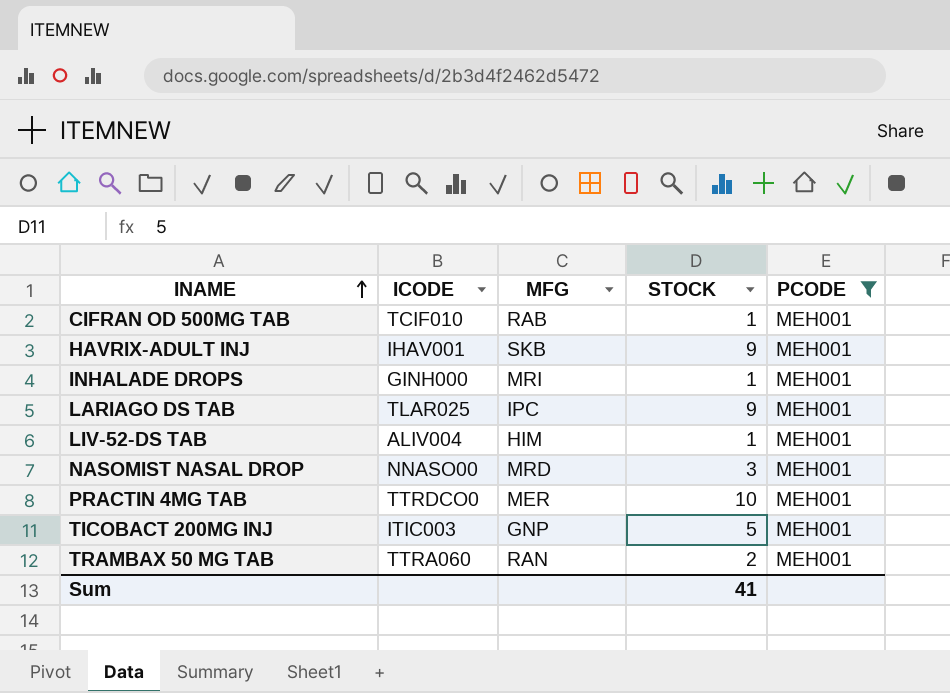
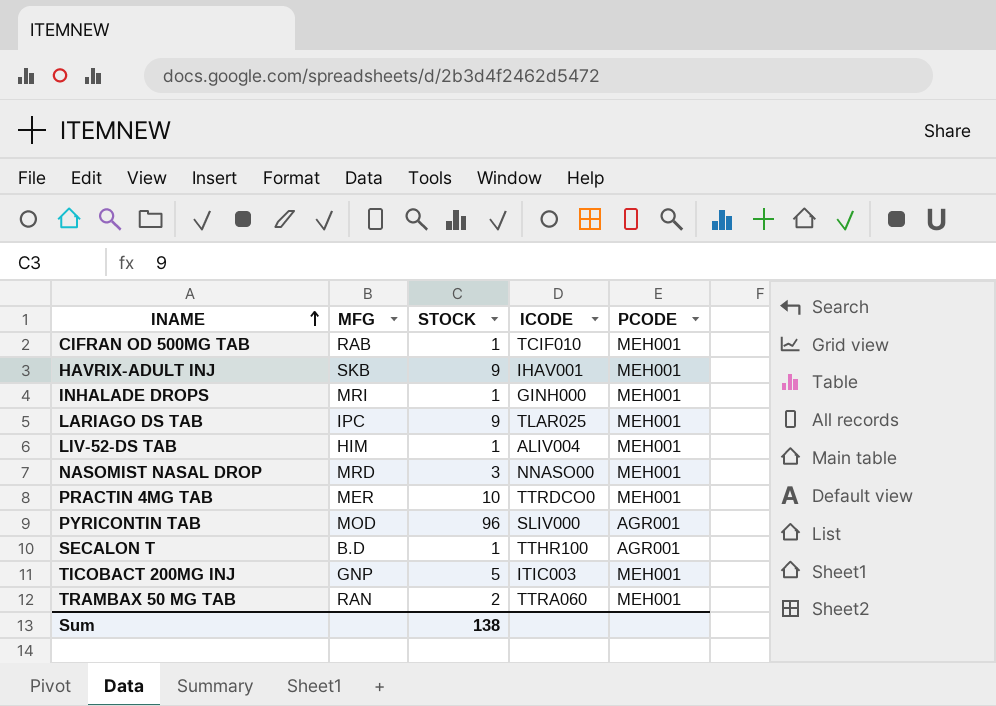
filter: PCODE = MEH001 -> none
column ICODE | position: 2 -> 4
Sum | STOCK: 41 -> 138

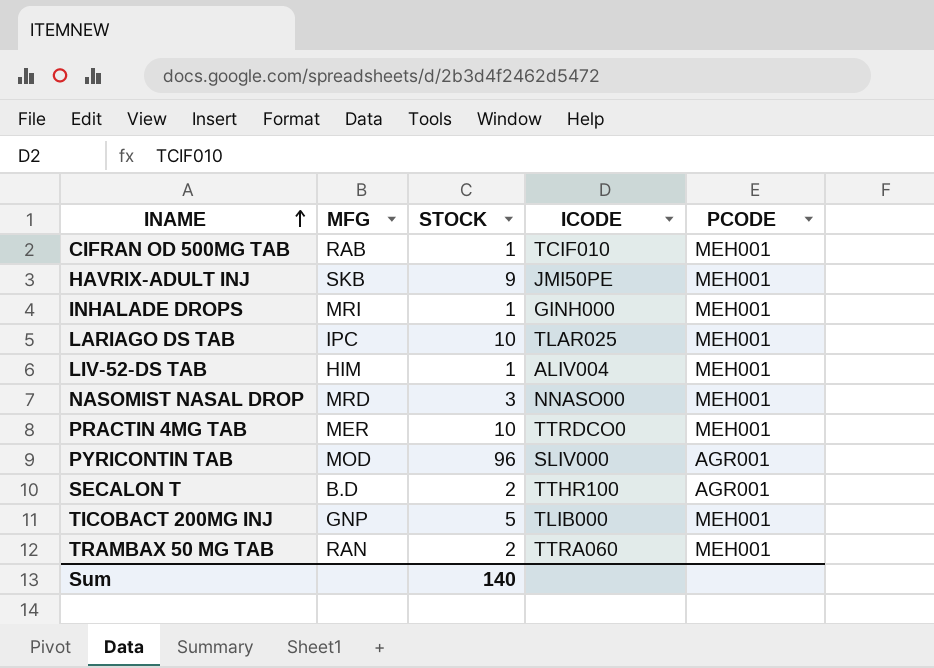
HAVRIX-ADULT INJ | ICODE: IHAV001 -> JMI50PE
LARIAGO DS TAB | STOCK: 9 -> 10
SECALON T | STOCK: 1 -> 2
TICOBACT 200MG INJ | ICODE: ITIC003 -> TLIB000
Sum | STOCK: 138 -> 140

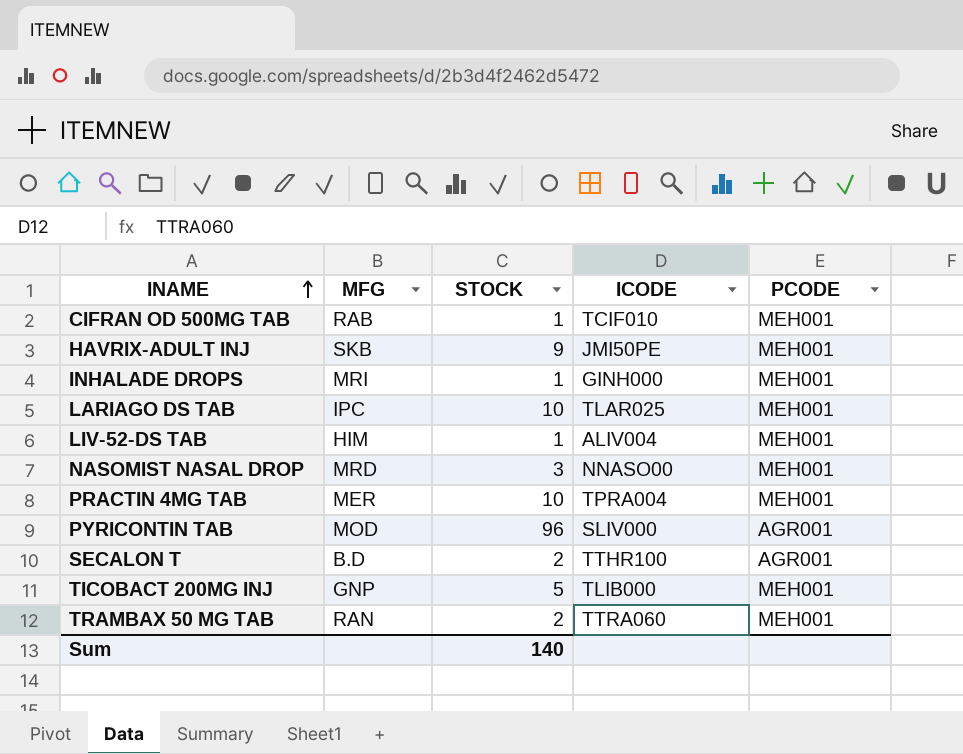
PRACTIN 4MG TAB | ICODE: TTRDCO0 -> TPRA004

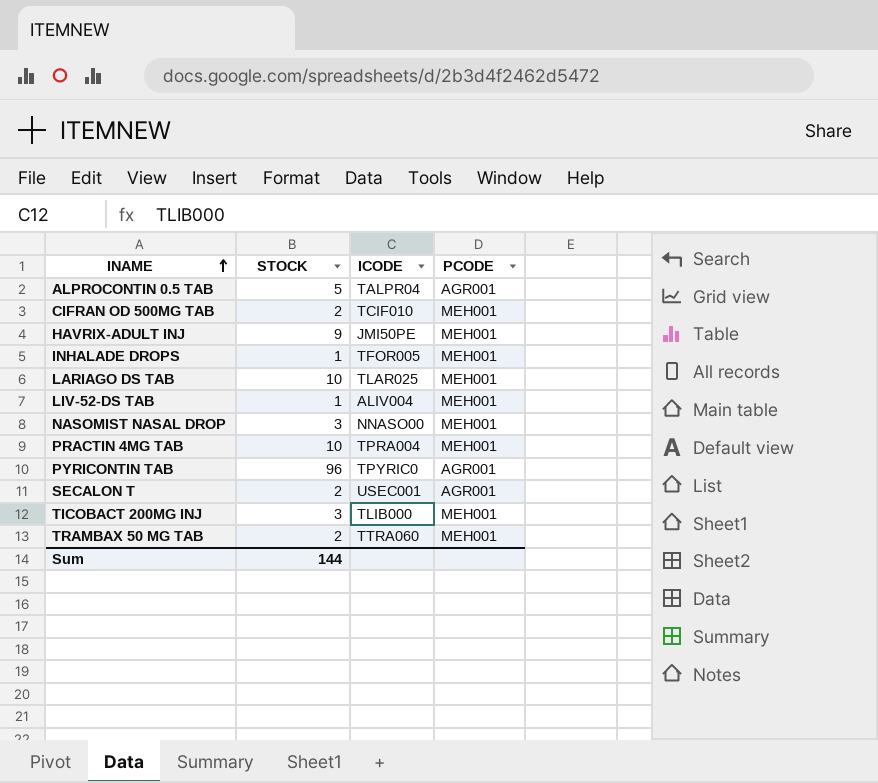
column MFG | position: 2 -> none
row ALPROCONTIN 0.5 TAB: none -> 5 | TALPR04 | AGR001
CIFRAN OD 500MG TAB | STOCK: 1 -> 2
INHALADE DROPS | ICODE: GINH000 -> TFOR005
PYRICONTIN TAB | ICODE: SLIV000 -> TPYRIC0
SECALON T | ICODE: TTHR100 -> USEC001
TICOBACT 200MG INJ | STOCK: 5 -> 3
Sum | STOCK: 140 -> 144

